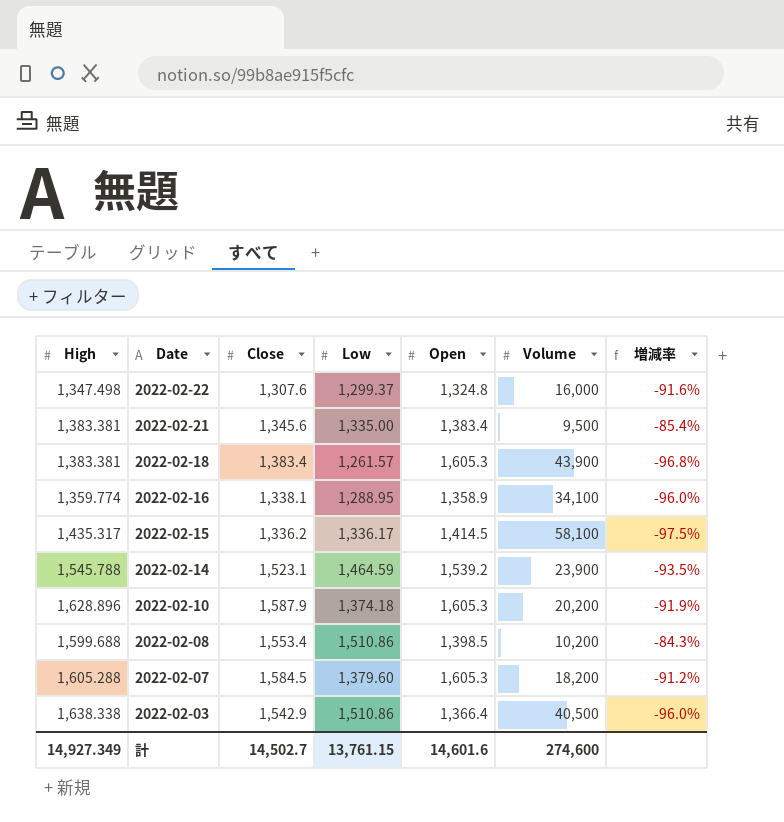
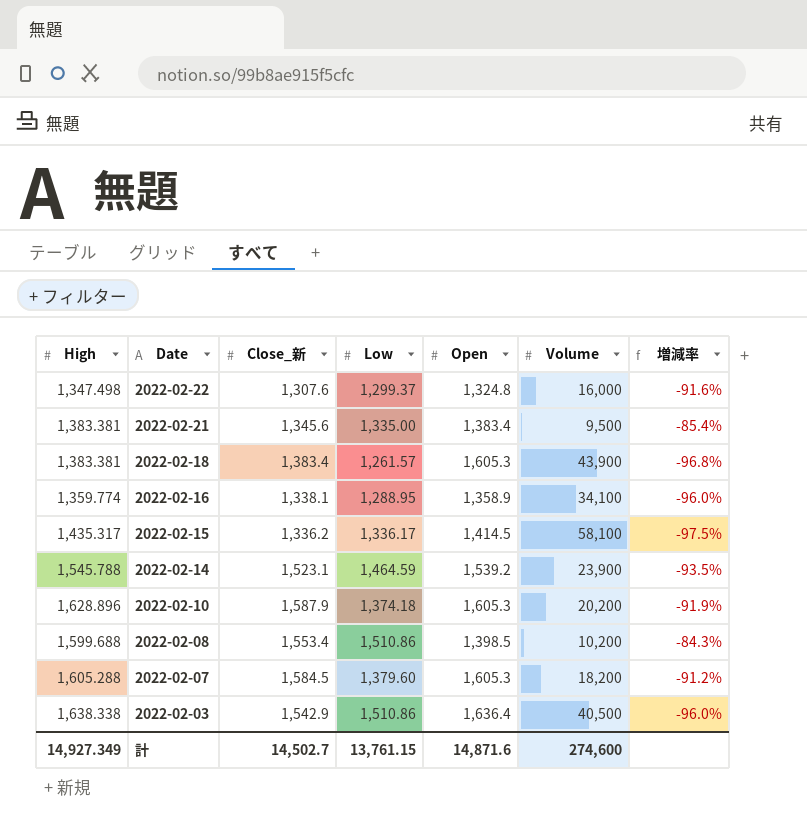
column name: Close -> Close_新
2022-02-03 | Open: 1,366.4 -> 1,636.4
計 | Open: 14,601.6 -> 14,871.6

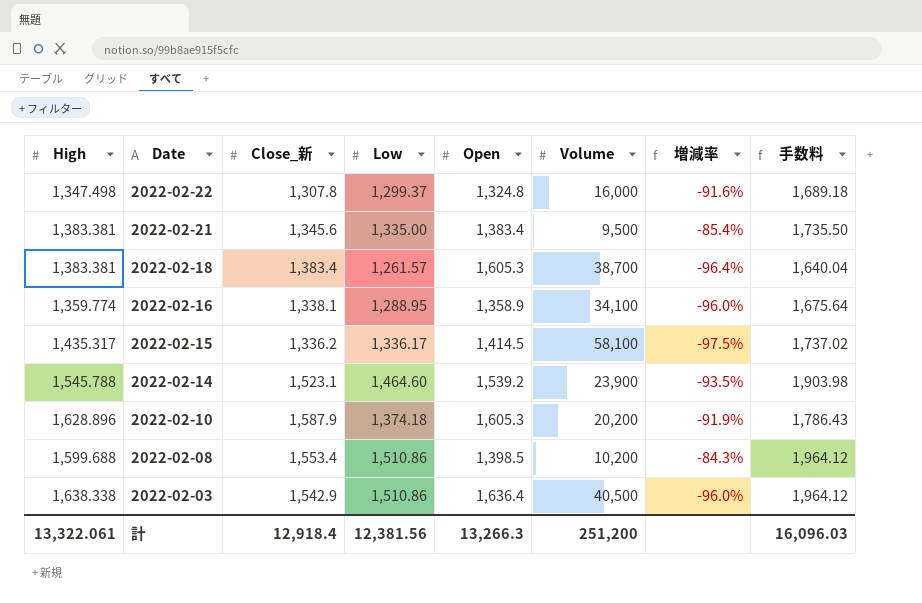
column 手数料 | formula: none -> [Low] * 1.3
row 2022-02-07: 1,605.288 | 1,584.5 | 1,379.60 | 1,605.3 | 18,200 | -91.2% -> none
2022-02-22 | Close_新: 1,307.6 -> 1,307.8
2022-02-18 | Volume: 43,900 -> 38,700
2022-02-18 | 増減率: -96.8% -> -96.4%
2022-02-14 | Low: 1,464.59 -> 1,464.60
計 | High: 14,927.349 -> 13,322.061
計 | Close_新: 14,502.7 -> 12,918.4
計 | Low: 13,761.15 -> 12,381.56
計 | Open: 14,871.6 -> 13,266.3
計 | Volume: 274,600 -> 251,200

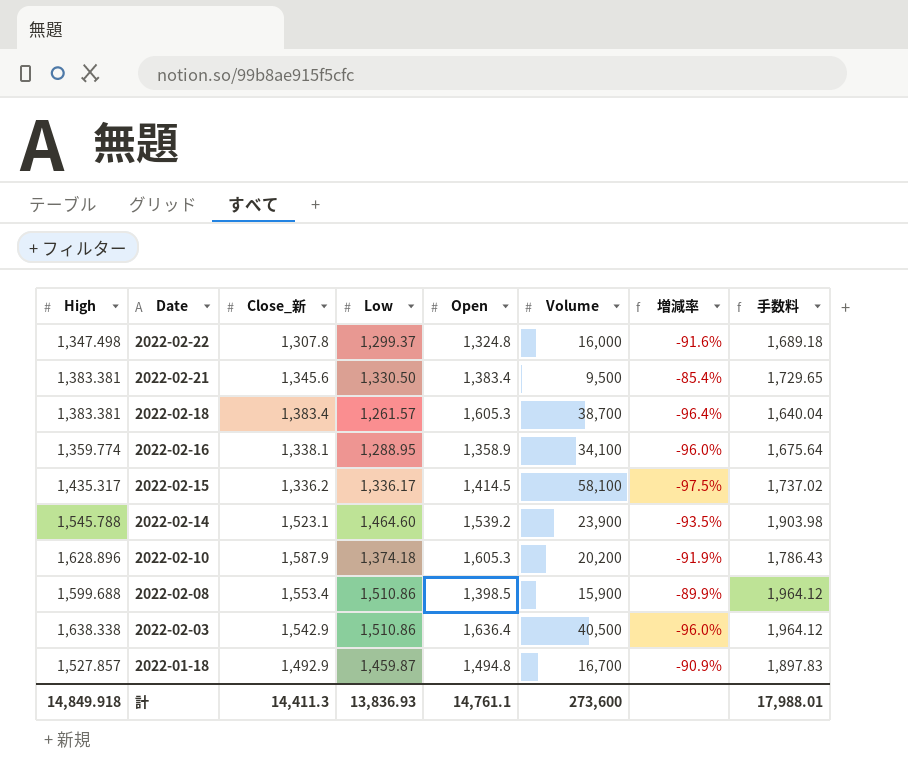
2022-02-21 | Low: 1,335.00 -> 1,330.50
2022-02-21 | 手数料: 1,735.50 -> 1,729.65
2022-02-08 | Volume: 10,200 -> 15,900
2022-02-08 | 増減率: -84.3% -> -89.9%
row 2022-01-18: none -> 1,527.857 | 1,492.9 | 1,459.87 | 1,494.8 | 16,700 | -90.9% | 1,897.83
計 | High: 13,322.061 -> 14,849.918
計 | Close_新: 12,918.4 -> 14,411.3
計 | Low: 12,381.56 -> 13,836.93
計 | Open: 13,266.3 -> 14,761.1
計 | Volume: 251,200 -> 273,600
計 | 手数料: 16,096.03 -> 17,988.01

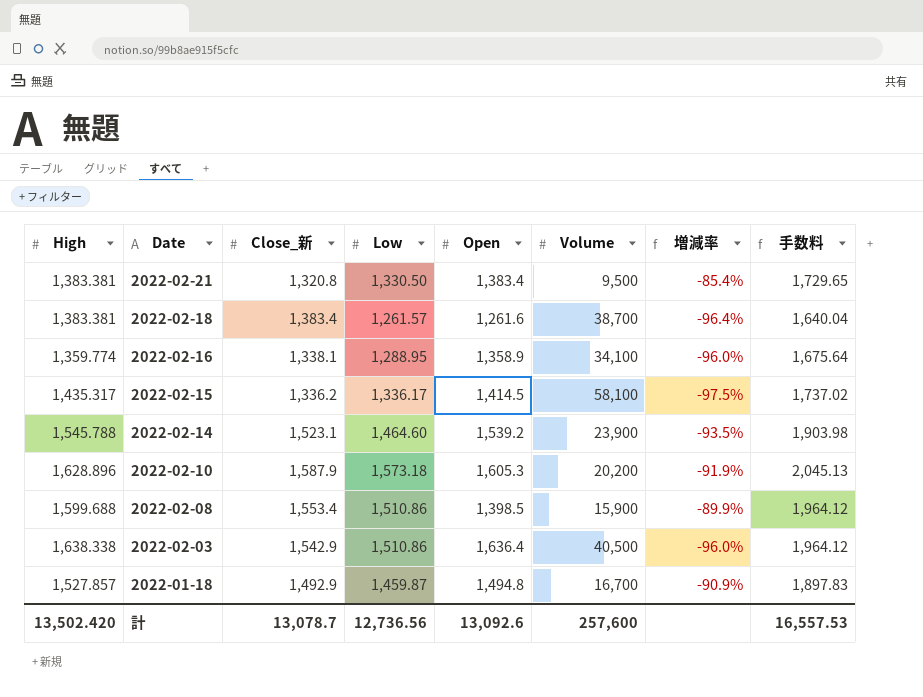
row 2022-02-22: 1,347.498 | 1,307.8 | 1,299.37 | 1,324.8 | 16,000 | -91.6% | 1,689.18 -> none
2022-02-21 | Close_新: 1,345.6 -> 1,320.8
2022-02-18 | Open: 1,605.3 -> 1,261.6
2022-02-10 | Low: 1,374.18 -> 1,573.18
2022-02-10 | 手数料: 1,786.43 -> 2,045.13
計 | High: 14,849.918 -> 13,502.420
計 | Close_新: 14,411.3 -> 13,078.7
計 | Low: 13,836.93 -> 12,736.56
計 | Open: 14,761.1 -> 13,092.6
計 | Volume: 273,600 -> 257,600
計 | 手数料: 17,988.01 -> 16,557.53

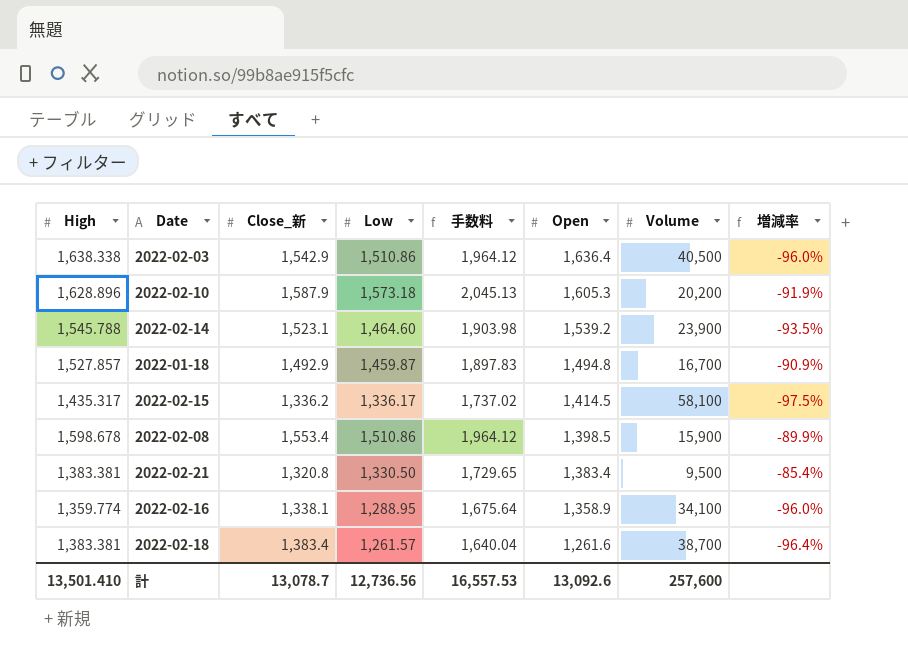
row order: Date descending -> Open descending
column 手数料 | position: 8 -> 5
2022-02-08 | High: 1,599.688 -> 1,598.678
計 | High: 13,502.420 -> 13,501.410

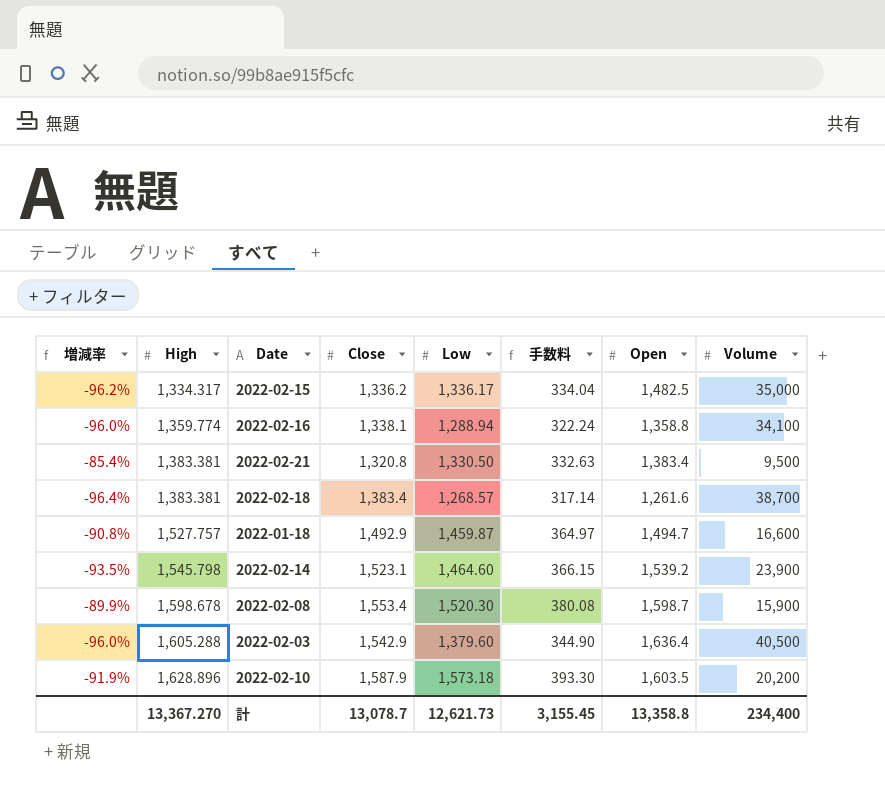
row order: Open descending -> High ascending
column 増減率 | position: 8 -> 1
column name: Close_新 -> Close
column 手数料 | formula: [Low] * 1.3 -> [Low] * 0.25
2022-02-15 | 増減率: -97.5% -> -96.2%
2022-02-15 | High: 1,435.317 -> 1,334.317
2022-02-15 | Open: 1,414.5 -> 1,482.5
2022-02-15 | Volume: 58,100 -> 35,000
2022-02-16 | Low: 1,288.95 -> 1,288.94
2022-02-16 | Open: 1,358.9 -> 1,358.8
2022-02-18 | Low: 1,261.57 -> 1,268.57
2022-01-18 | 増減率: -90.9% -> -90.8%
2022-01-18 | High: 1,527.857 -> 1,527.757
2022-01-18 | Open: 1,494.8 -> 1,494.7
2022-01-18 | Volume: 16,700 -> 16,600
2022-02-14 | High: 1,545.788 -> 1,545.798
2022-02-08 | Low: 1,510.86 -> 1,520.30
2022-02-08 | Open: 1,398.5 -> 1,598.7
2022-02-03 | High: 1,638.338 -> 1,605.288
2022-02-03 | Low: 1,510.86 -> 1,379.60
2022-02-10 | Open: 1,605.3 -> 1,603.5
計 | High: 13,501.410 -> 13,367.270
計 | Low: 12,736.56 -> 12,621.73
計 | 手数料: 16,557.53 -> 3,155.45
計 | Open: 13,092.6 -> 13,358.8
計 | Volume: 257,600 -> 234,400

